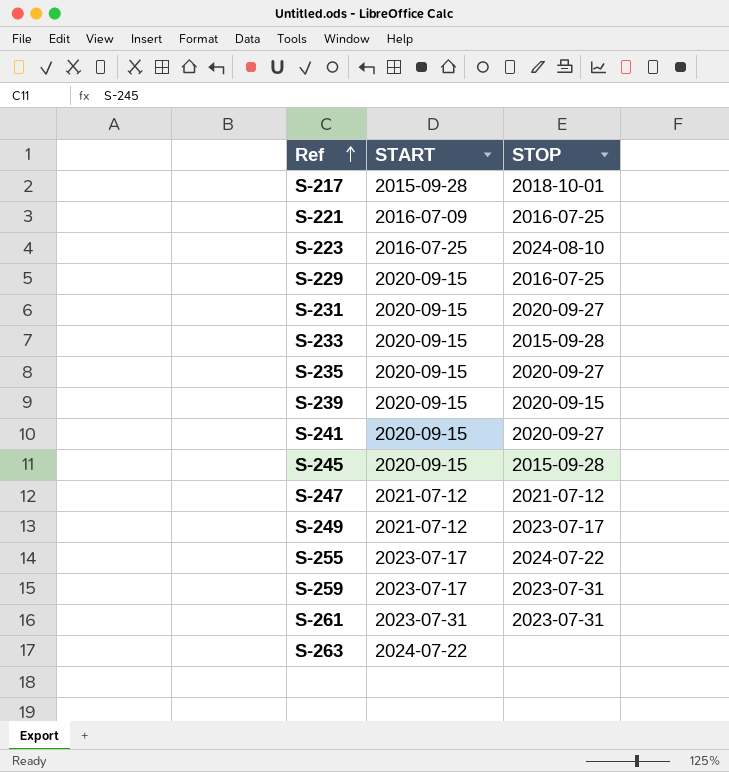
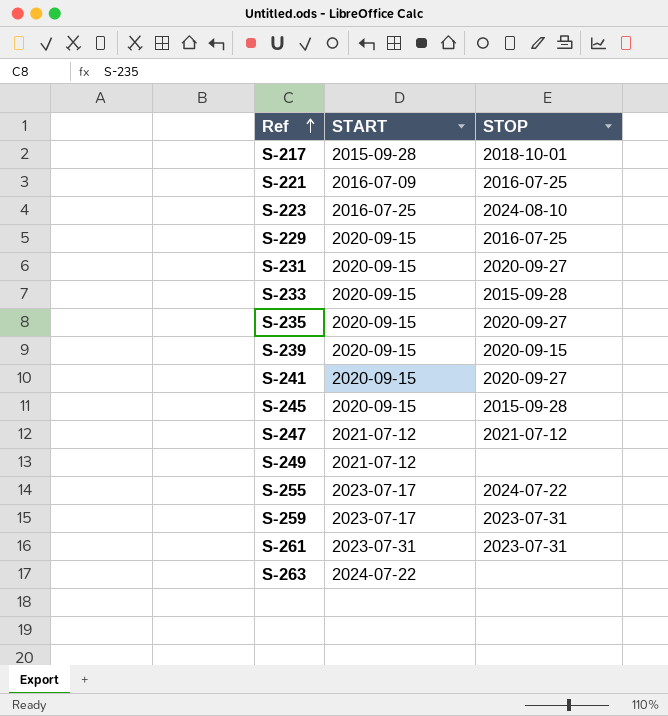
S-249 | STOP: 2023-07-17 -> none

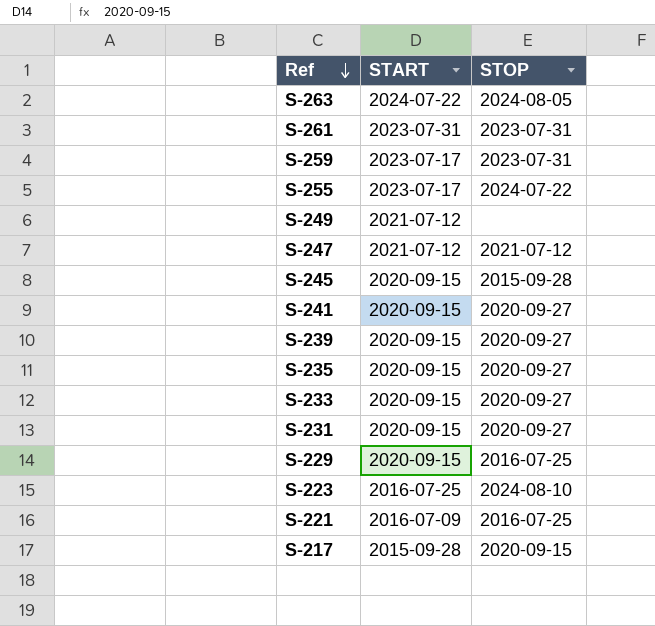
row order: Ref ascending -> Ref descending
S-263 | STOP: none -> 2024-08-05
S-239 | STOP: 2020-09-15 -> 2020-09-27
S-233 | STOP: 2015-09-28 -> 2020-09-27
S-217 | STOP: 2018-10-01 -> 2020-09-15

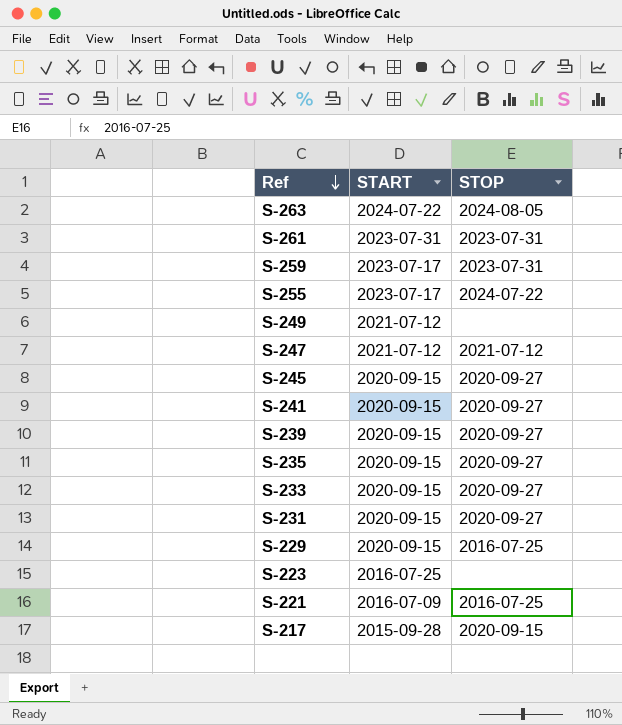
S-245 | STOP: 2015-09-28 -> 2020-09-27
S-223 | STOP: 2024-08-10 -> none

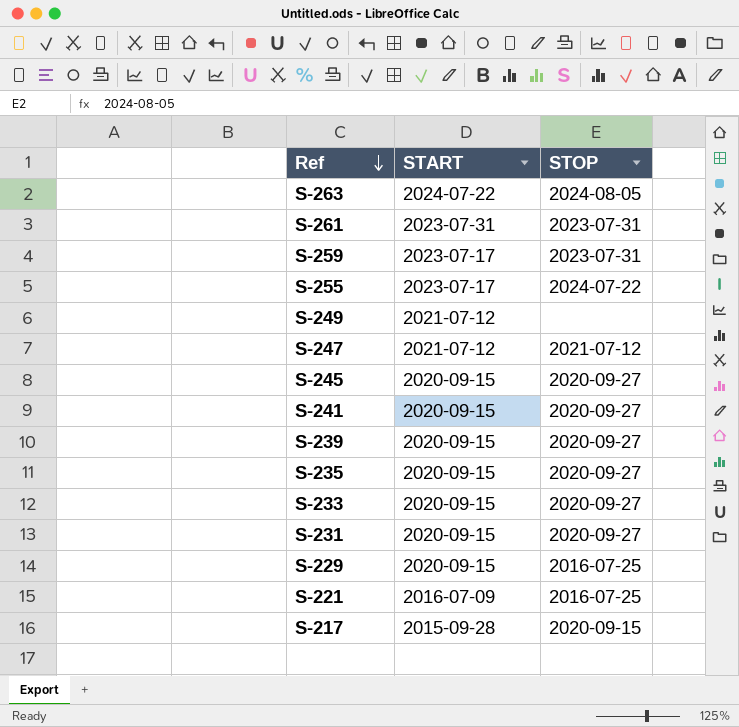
row S-223: 2016-07-25 | none -> none

